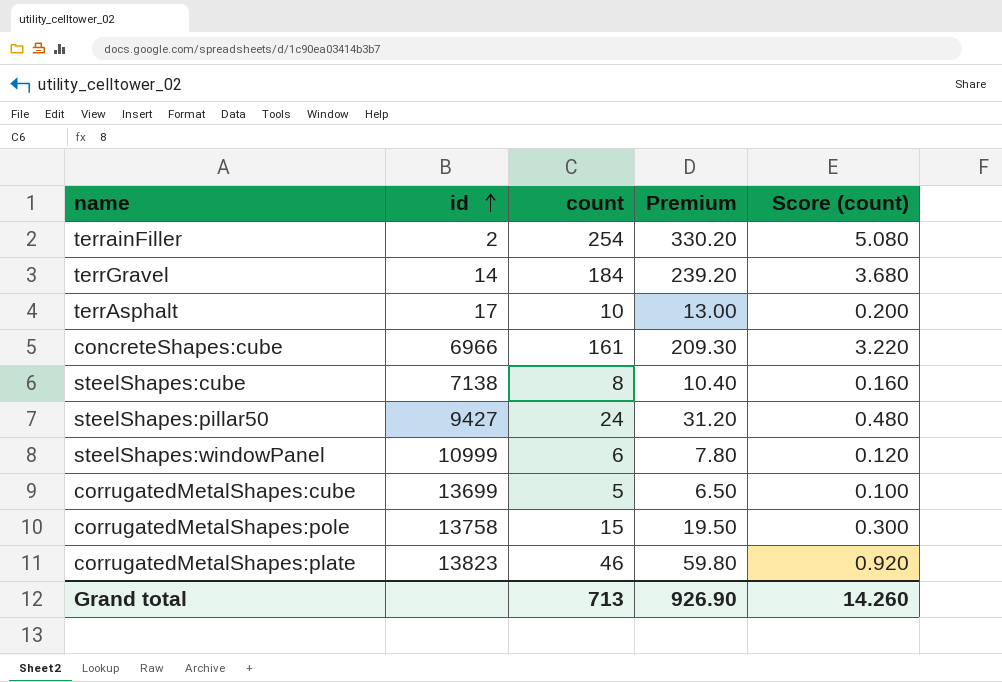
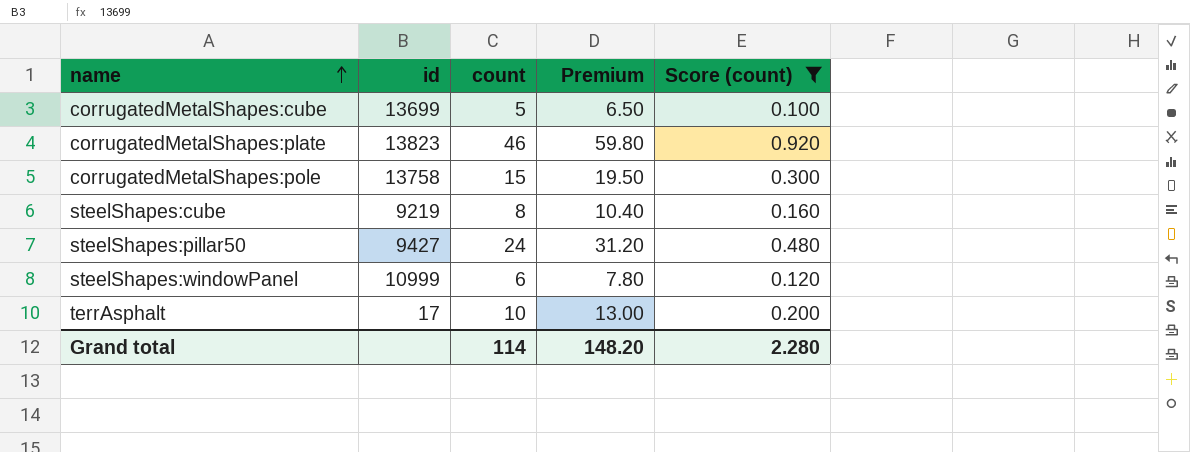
filter: none -> Score (count) <= 0.920
row order: id ascending -> name ascending
steelShapes:cube | id: 7138 -> 9219
Grand total | count: 713 -> 114
Grand total | Premium: 926.90 -> 148.20
Grand total | Score (count): 14.260 -> 2.280

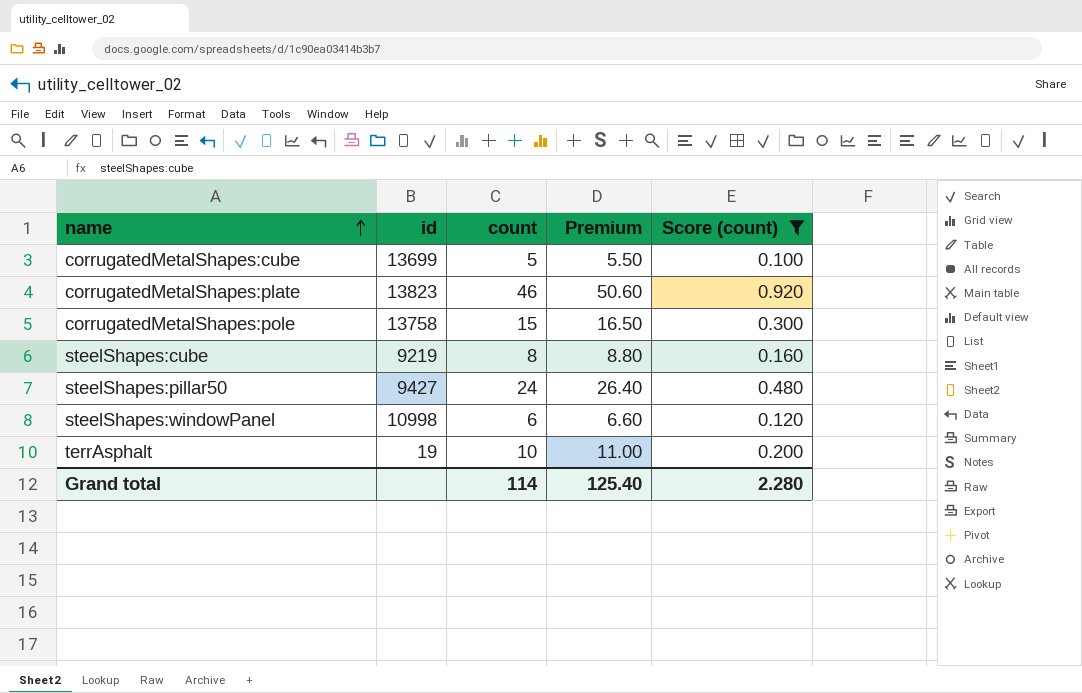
column Premium | formula: [count] * 1.3 -> [count] * 1.1
steelShapes:windowPanel | id: 10999 -> 10998
terrAsphalt | id: 17 -> 19
Grand total | Premium: 148.20 -> 125.40

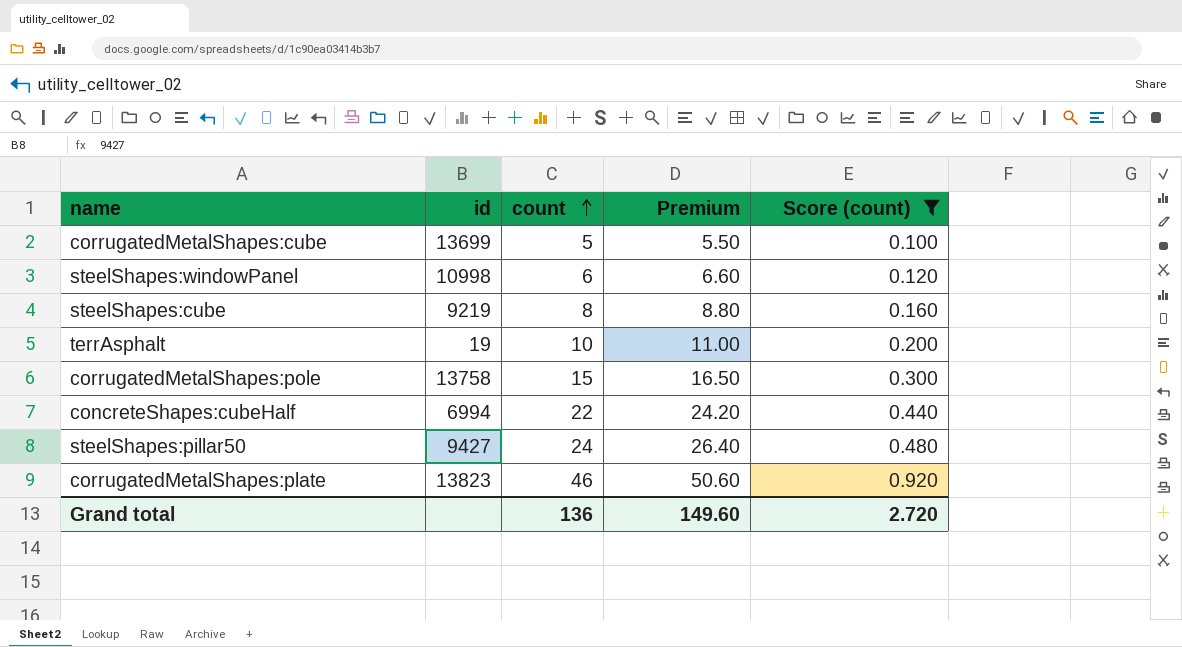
row order: name ascending -> count ascending
row concreteShapes:cubeHalf: none -> 6994 | 22 | 24.20 | 0.440
Grand total | count: 114 -> 136
Grand total | Premium: 125.40 -> 149.60
Grand total | Score (count): 2.280 -> 2.720

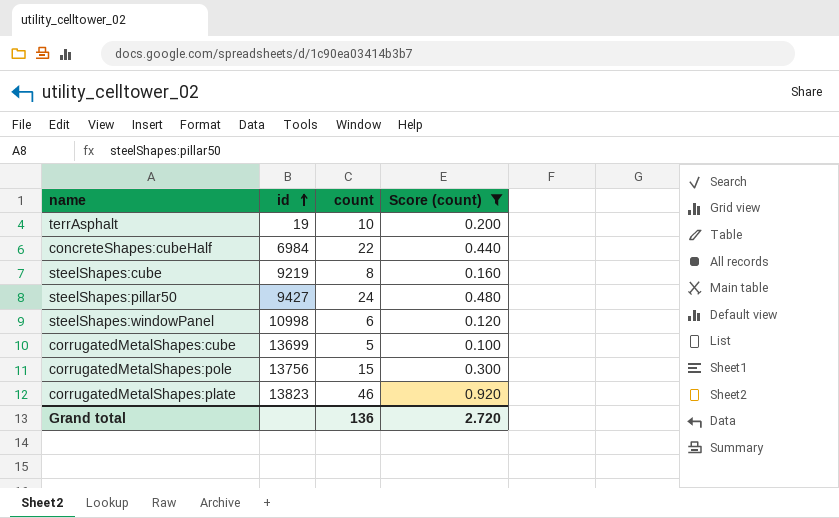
row order: count ascending -> id ascending
column Premium | formula: [count] * 1.1 -> none
concreteShapes:cubeHalf | id: 6994 -> 6984
corrugatedMetalShapes:pole | id: 13758 -> 13756

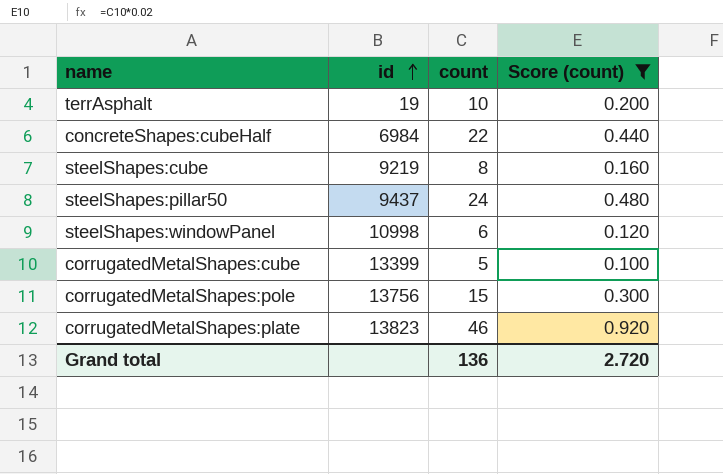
steelShapes:pillar50 | id: 9427 -> 9437
corrugatedMetalShapes:cube | id: 13699 -> 13399

